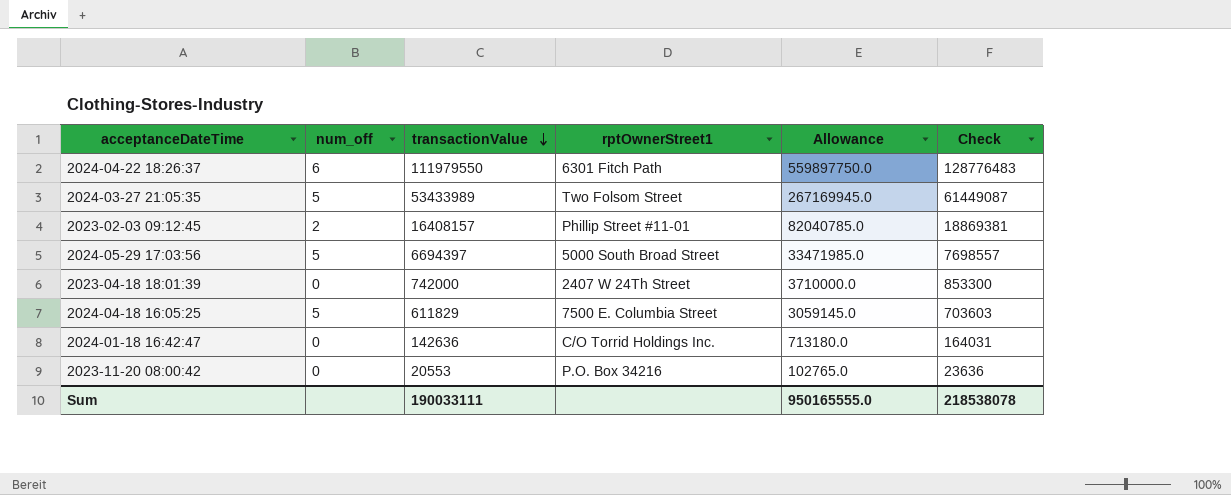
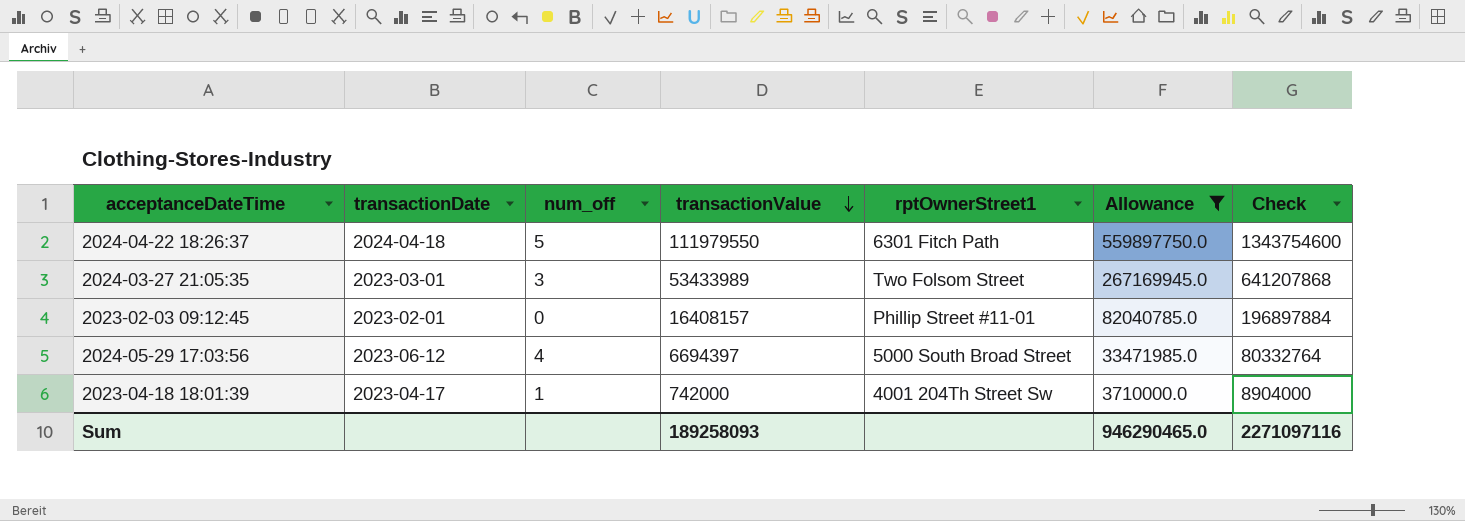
filter: none -> Allowance >= 3710000.0
column transactionDate | position: none -> 2
column Check | formula: [transactionValue] * 1.15 -> [transactionValue] * 12
2024-04-22 18:26:37 | num_off: 6 -> 5
2024-03-27 21:05:35 | num_off: 5 -> 3
2023-02-03 09:12:45 | num_off: 2 -> 0
2024-05-29 17:03:56 | num_off: 5 -> 4
2023-04-18 18:01:39 | num_off: 0 -> 1
2023-04-18 18:01:39 | rptOwnerStreet1: 2407 W 24Th Street -> 4001 204Th Street Sw
Sum | transactionValue: 190033111 -> 189258093
Sum | Allowance: 950165555.0 -> 946290465.0
Sum | Check: 218538078 -> 2271097116

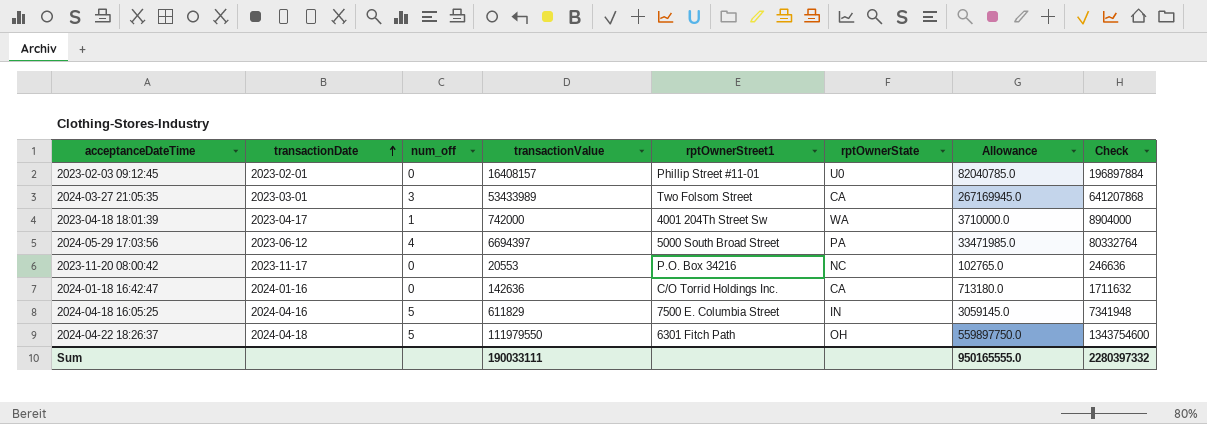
filter: Allowance >= 3710000.0 -> none
row order: transactionValue descending -> transactionDate ascending
column rptOwnerState | position: none -> 6
Sum | transactionValue: 189258093 -> 190033111
Sum | Allowance: 946290465.0 -> 950165555.0
Sum | Check: 2271097116 -> 2280397332

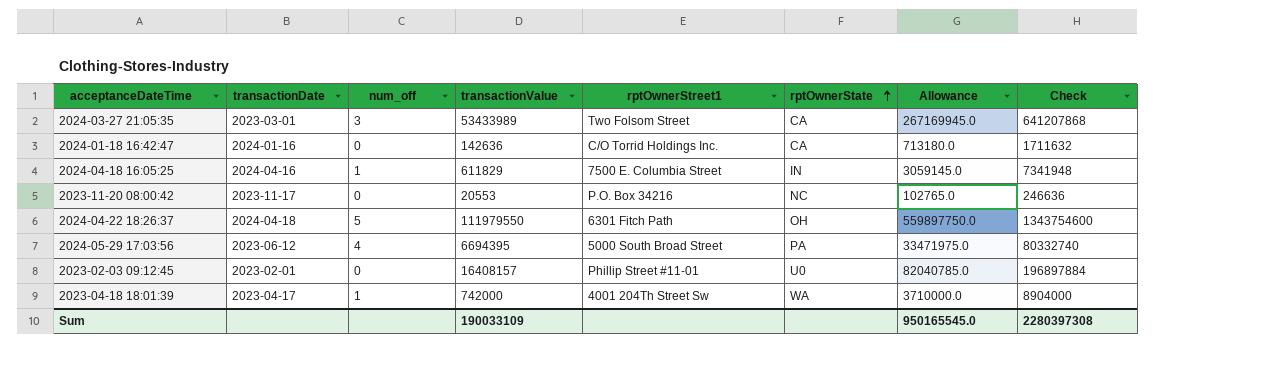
row order: transactionDate ascending -> rptOwnerState ascending
2024-04-18 16:05:25 | num_off: 5 -> 1
2024-05-29 17:03:56 | transactionValue: 6694397 -> 6694395
2024-05-29 17:03:56 | Allowance: 33471985.0 -> 33471975.0
2024-05-29 17:03:56 | Check: 80332764 -> 80332740
Sum | transactionValue: 190033111 -> 190033109
Sum | Allowance: 950165555.0 -> 950165545.0
Sum | Check: 2280397332 -> 2280397308

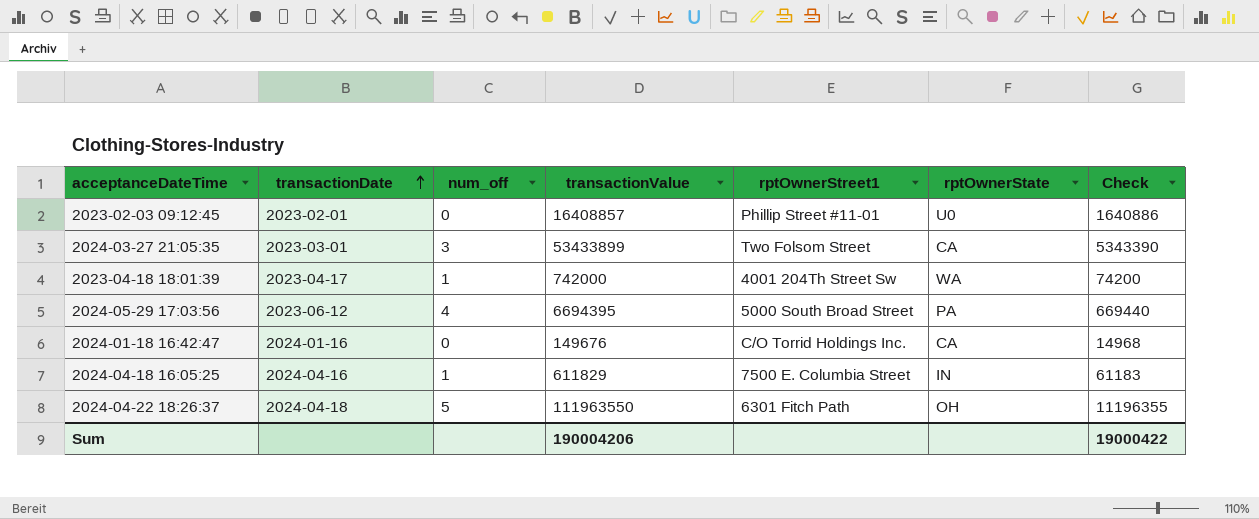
row order: rptOwnerState ascending -> transactionDate ascending
column Allowance | formula: [transactionValue] * 5 -> none
column Check | formula: [transactionValue] * 12 -> [transactionValue] * 0.1
row 2023-11-20 08:00:42: 2023-11-17 | 0 | 20553 | P.O. Box 34216 | NC | 102765.0 | 246636 -> none
2023-02-03 09:12:45 | transactionValue: 16408157 -> 16408857
2024-03-27 21:05:35 | transactionValue: 53433989 -> 53433899
2024-01-18 16:42:47 | transactionValue: 142636 -> 149676
2024-04-22 18:26:37 | transactionValue: 111979550 -> 111963550
Sum | transactionValue: 190033109 -> 190004206
Sum | Check: 2280397308 -> 19000422

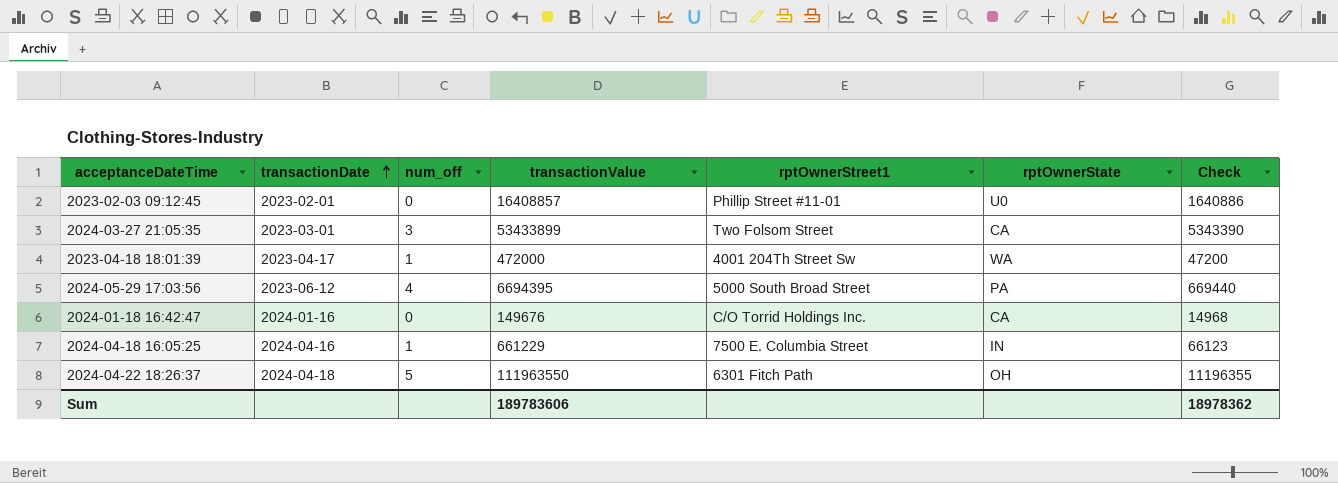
2023-04-18 18:01:39 | transactionValue: 742000 -> 472000
2023-04-18 18:01:39 | Check: 74200 -> 47200
2024-04-18 16:05:25 | transactionValue: 611829 -> 661229
2024-04-18 16:05:25 | Check: 61183 -> 66123
Sum | transactionValue: 190004206 -> 189783606
Sum | Check: 19000422 -> 18978362

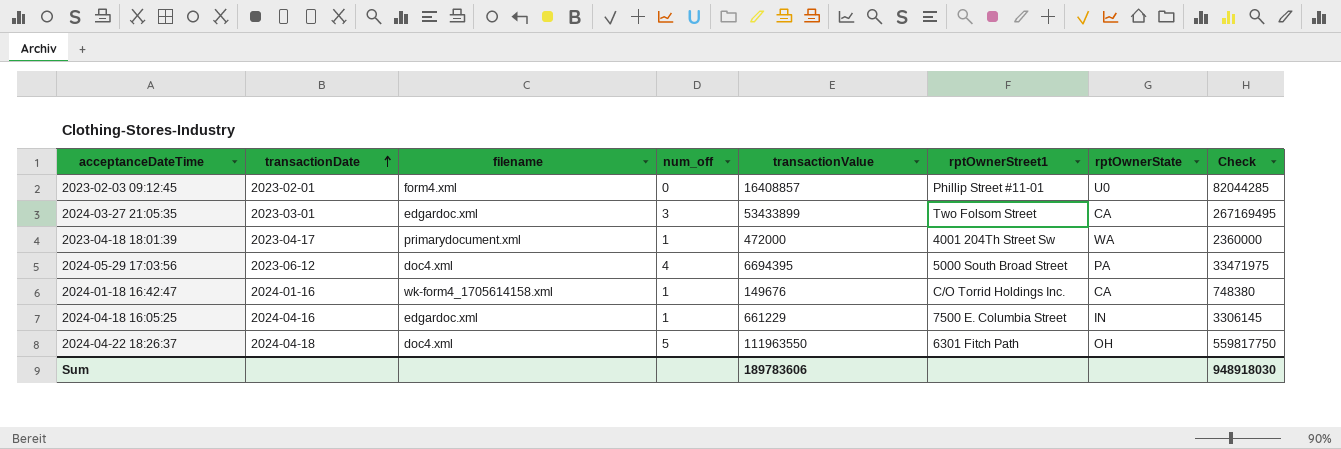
column filename | position: none -> 3
column Check | formula: [transactionValue] * 0.1 -> [transactionValue] * 5
2024-01-18 16:42:47 | num_off: 0 -> 1
Sum | Check: 18978362 -> 948918030

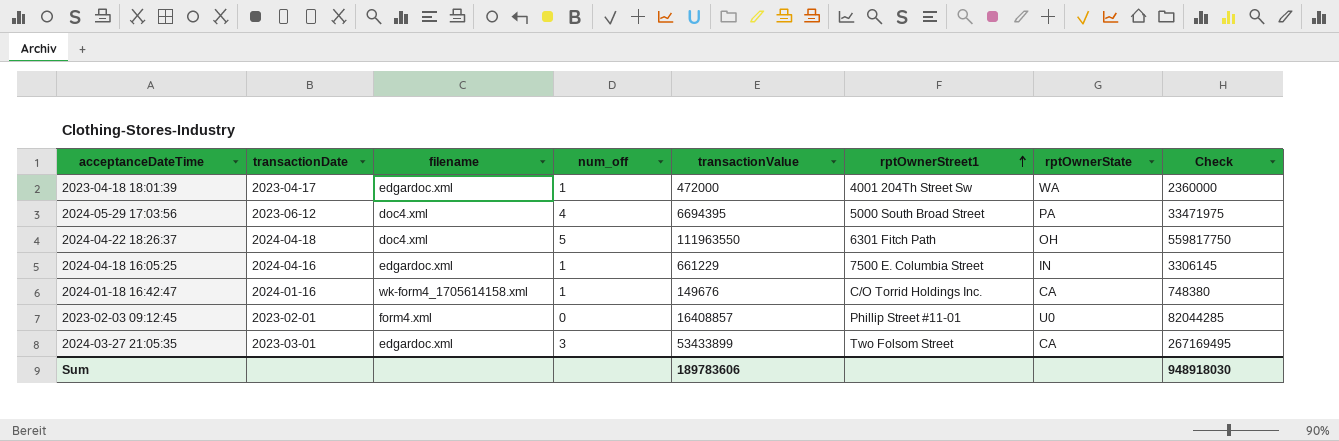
row order: transactionDate ascending -> rptOwnerStreet1 ascending
2023-04-18 18:01:39 | filename: primarydocument.xml -> edgardoc.xml

